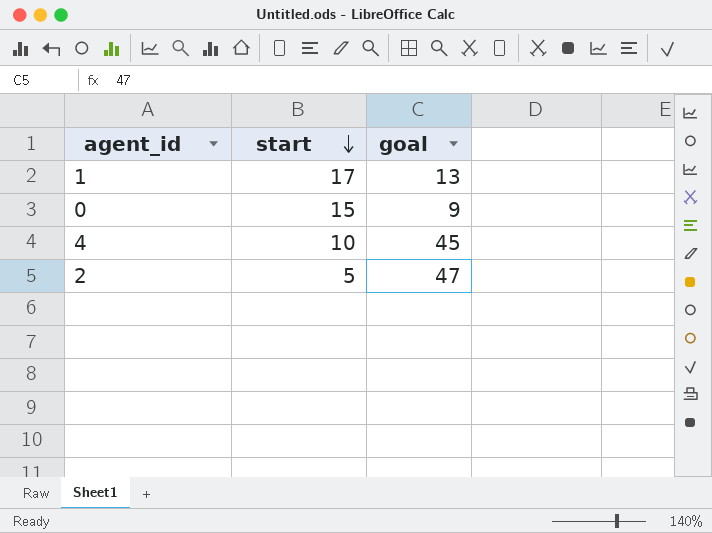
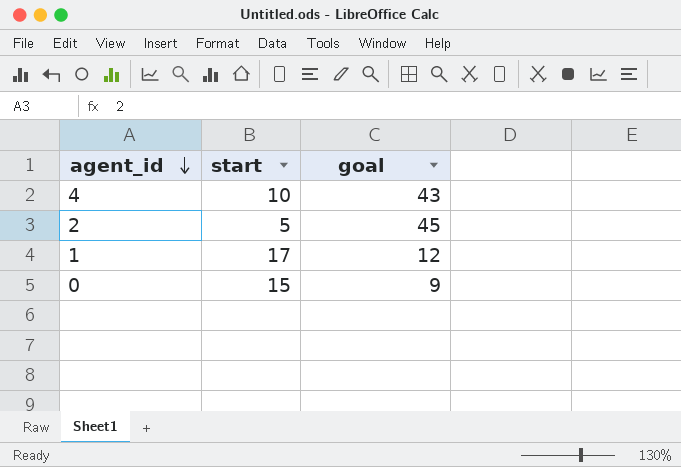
row order: start descending -> agent_id descending
4 | goal: 45 -> 43
2 | goal: 47 -> 45
1 | goal: 13 -> 12

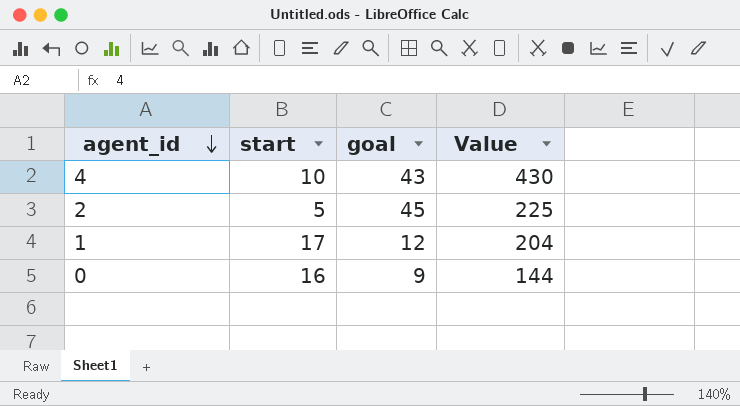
column Value | formula: none -> [start] * [goal]
0 | start: 15 -> 16

